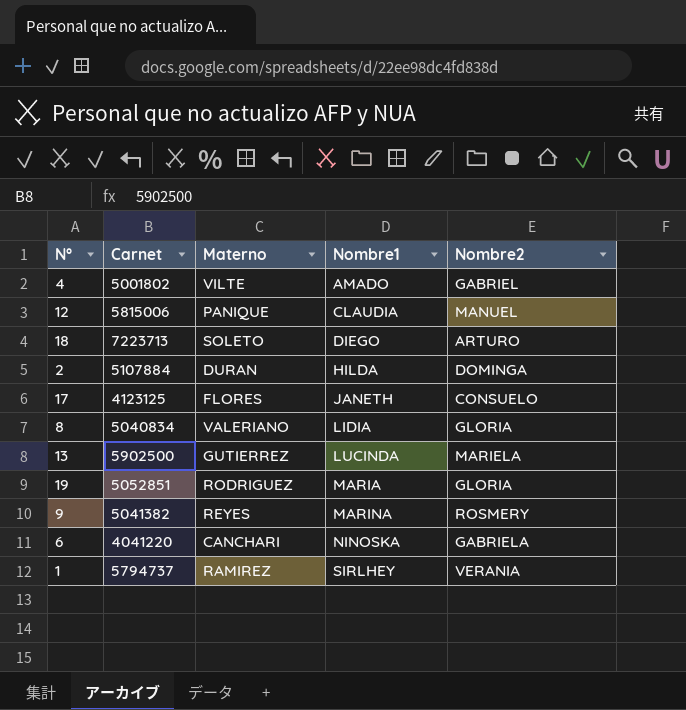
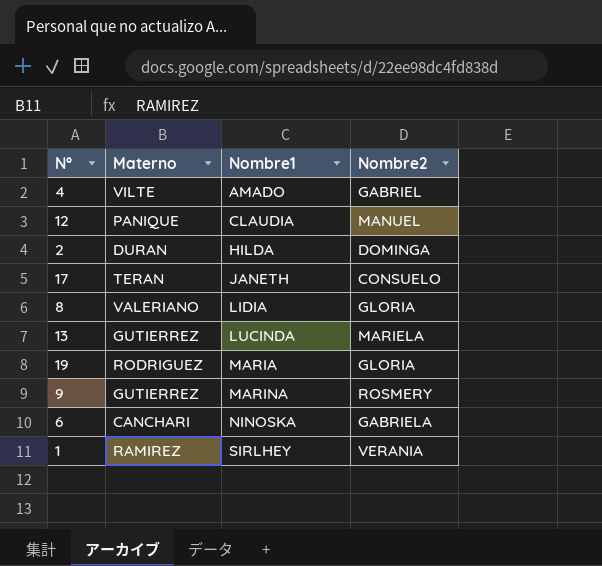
column Carnet | position: 2 -> none
row 18: 7223713 | SOLETO | DIEGO | ARTURO -> none
17 | Materno: FLORES -> TERAN
9 | Materno: REYES -> GUTIERREZ

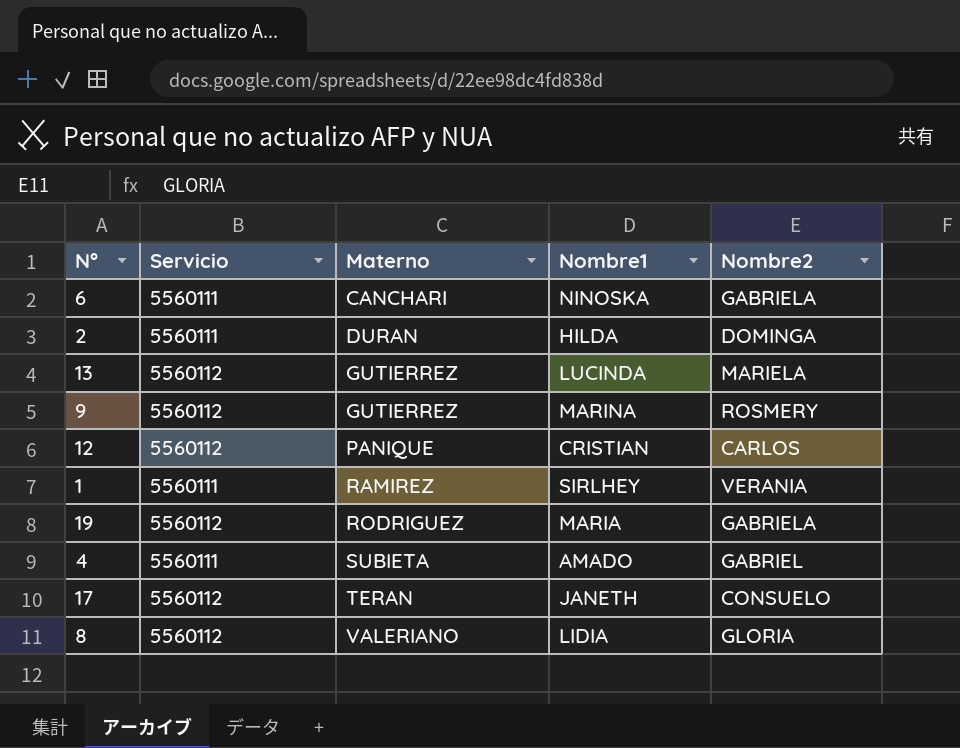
row order: Nombre1 ascending -> Materno ascending
column Servicio | position: none -> 2
12 | Nombre1: CLAUDIA -> CRISTIAN
12 | Nombre2: MANUEL -> CARLOS
19 | Nombre2: GLORIA -> GABRIELA
4 | Materno: VILTE -> SUBIETA

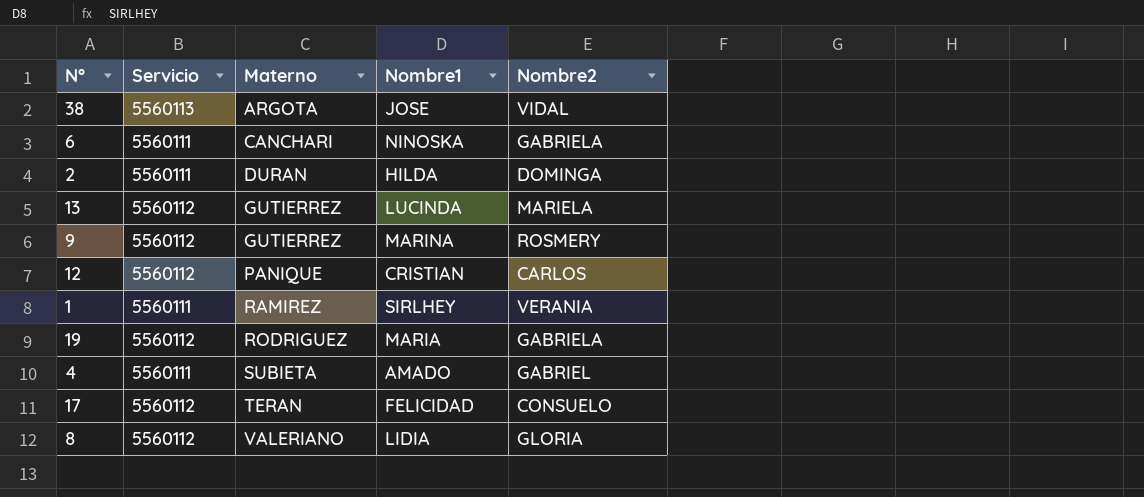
row 38: none -> 5560113 | ARGOTA | JOSE | VIDAL
17 | Nombre1: JANETH -> FELICIDAD

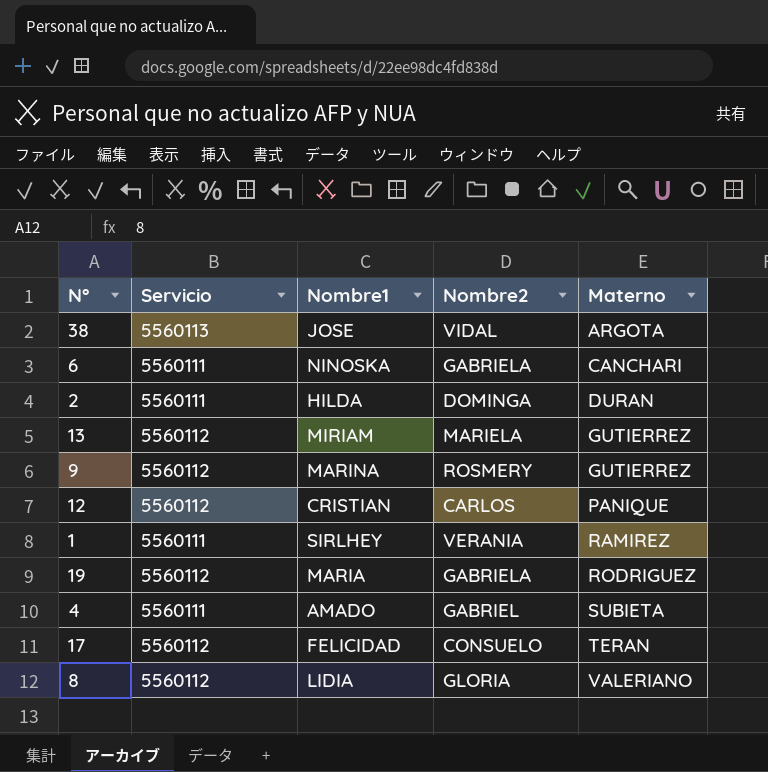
column Materno | position: 3 -> 5
13 | Nombre1: LUCINDA -> MIRIAM

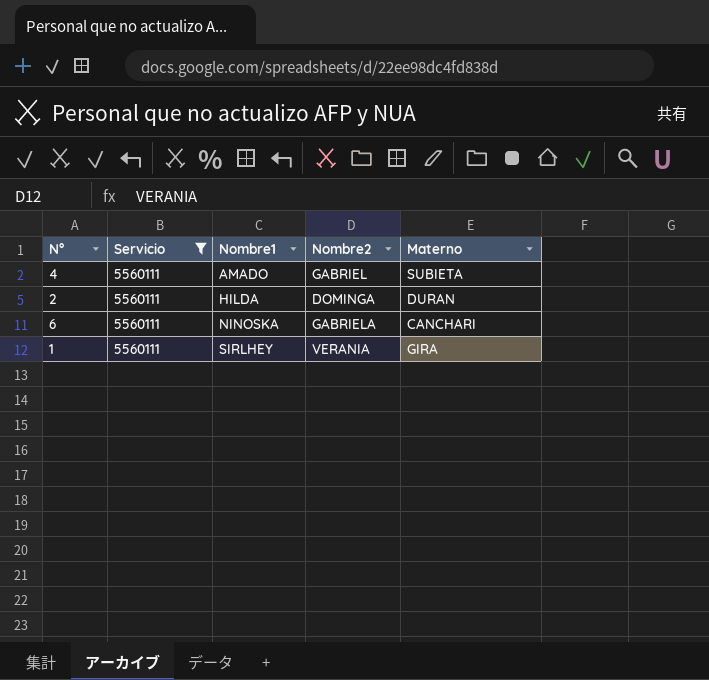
filter: none -> Servicio = 5560111
row order: Materno ascending -> Nombre1 ascending
1 | Materno: RAMIREZ -> GIRA

